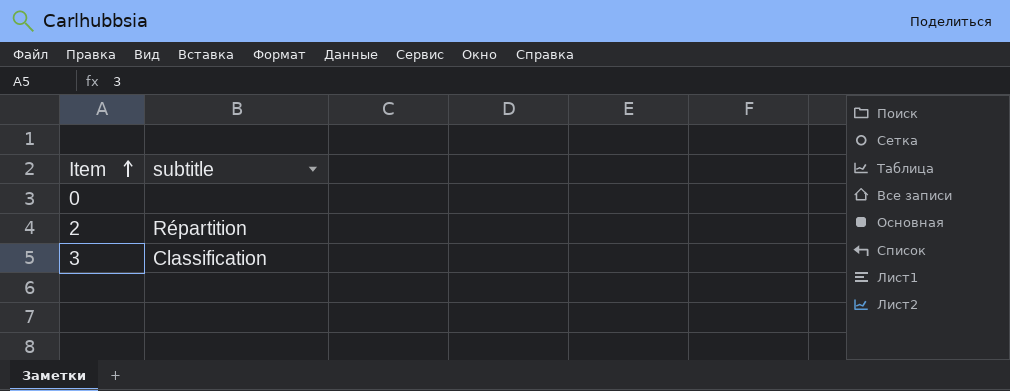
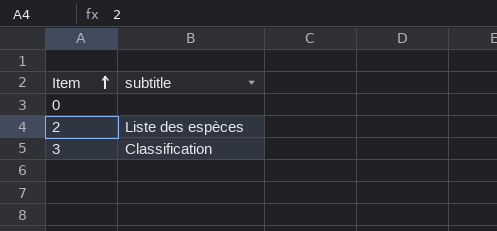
2 | subtitle: Répartition -> Liste des espèces

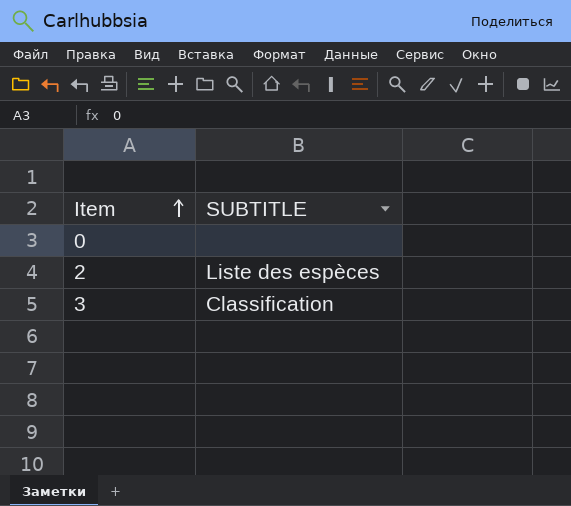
column name: subtitle -> SUBTITLE

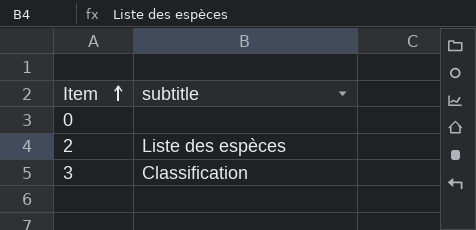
column name: SUBTITLE -> subtitle

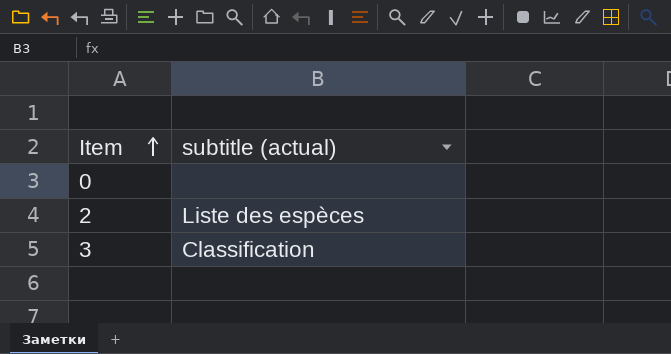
column name: subtitle -> subtitle (actual)

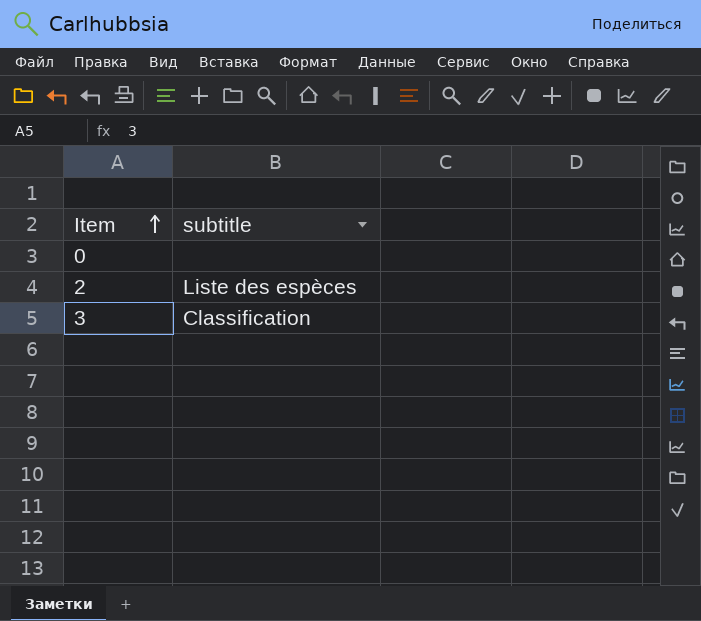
column name: subtitle (actual) -> subtitle

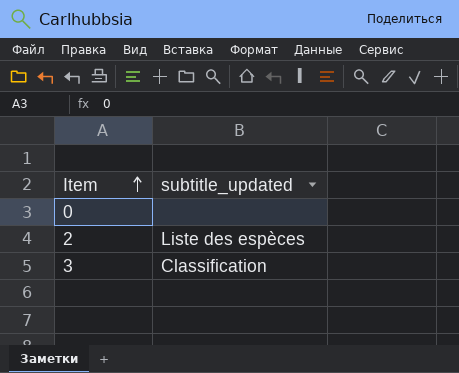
column name: subtitle -> subtitle_updated

